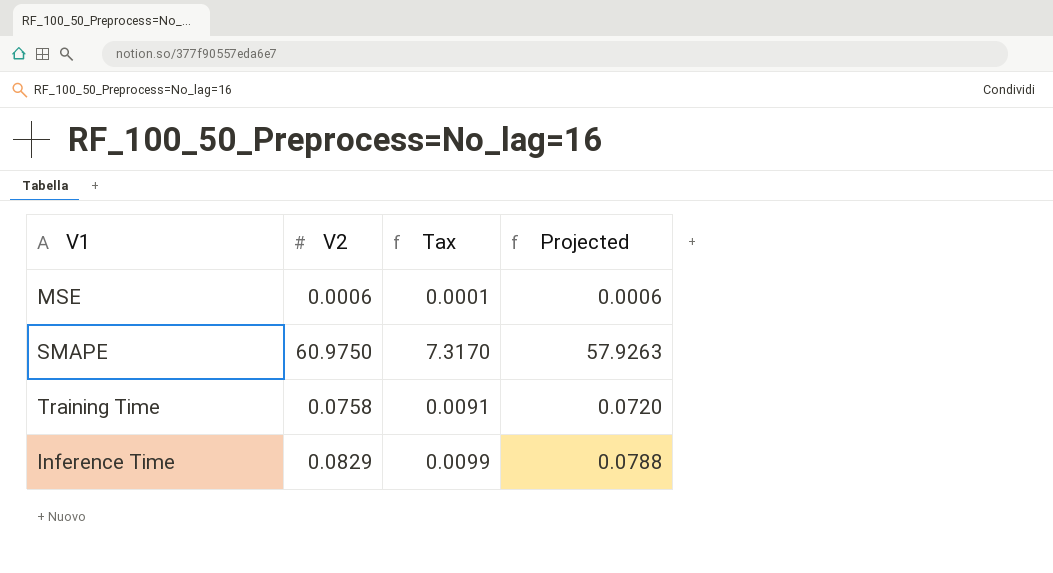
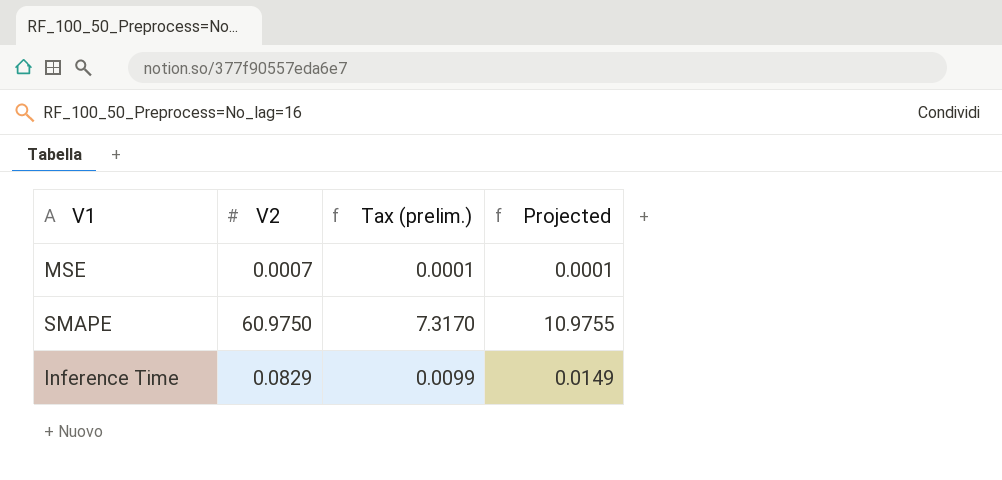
column name: Tax -> Tax (prelim.)
column Projected | formula: [V2] * 0.95 -> [V2] * 0.18
row Training Time: 0.0758 | 0.0091 | 0.0720 -> none
MSE | V2: 0.0006 -> 0.0007

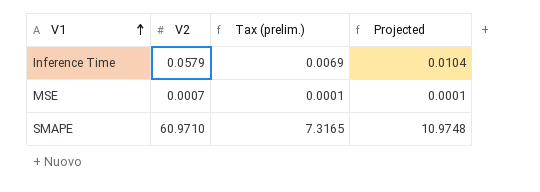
row order: none -> V1 ascending
Inference Time | V2: 0.0829 -> 0.0579
Inference Time | Tax (prelim.): 0.0099 -> 0.0069
Inference Time | Projected: 0.0149 -> 0.0104
SMAPE | V2: 60.9750 -> 60.9710
SMAPE | Tax (prelim.): 7.3170 -> 7.3165
SMAPE | Projected: 10.9755 -> 10.9748

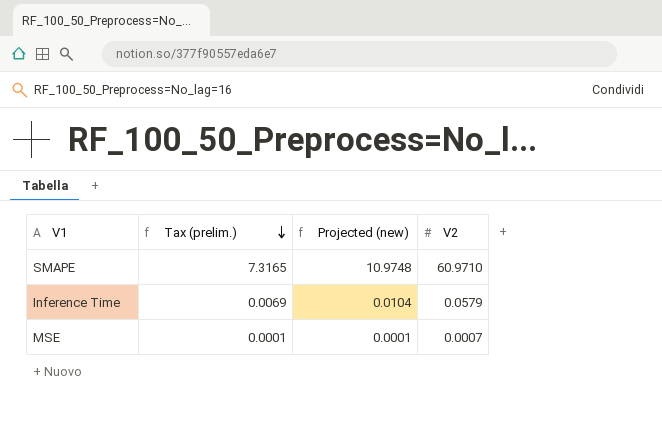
row order: V1 ascending -> Tax (prelim.) descending
column name: Projected -> Projected (new)
column V2 | position: 2 -> 4

